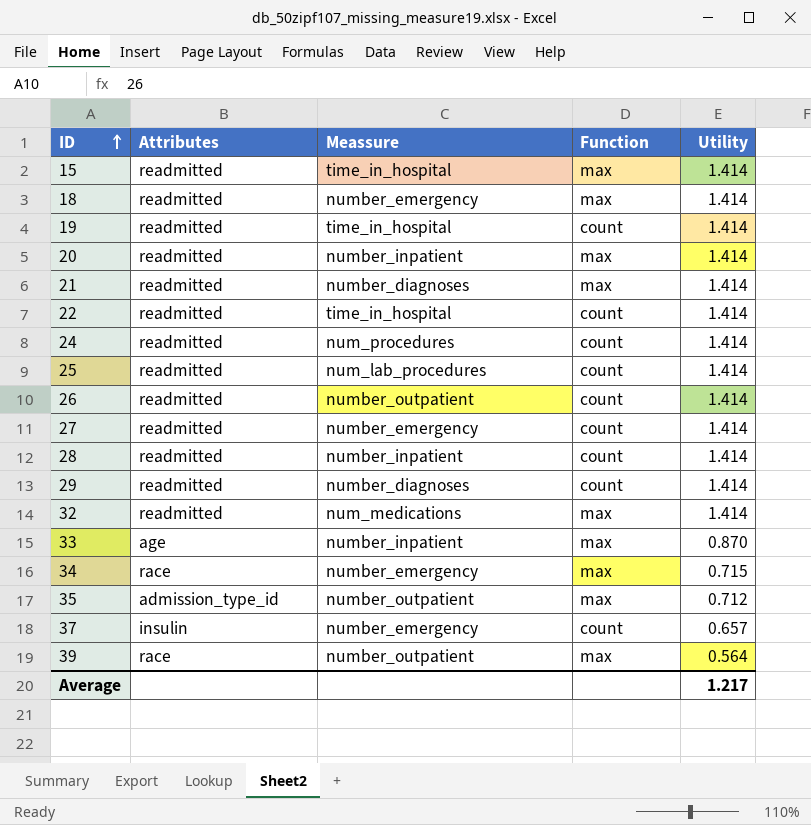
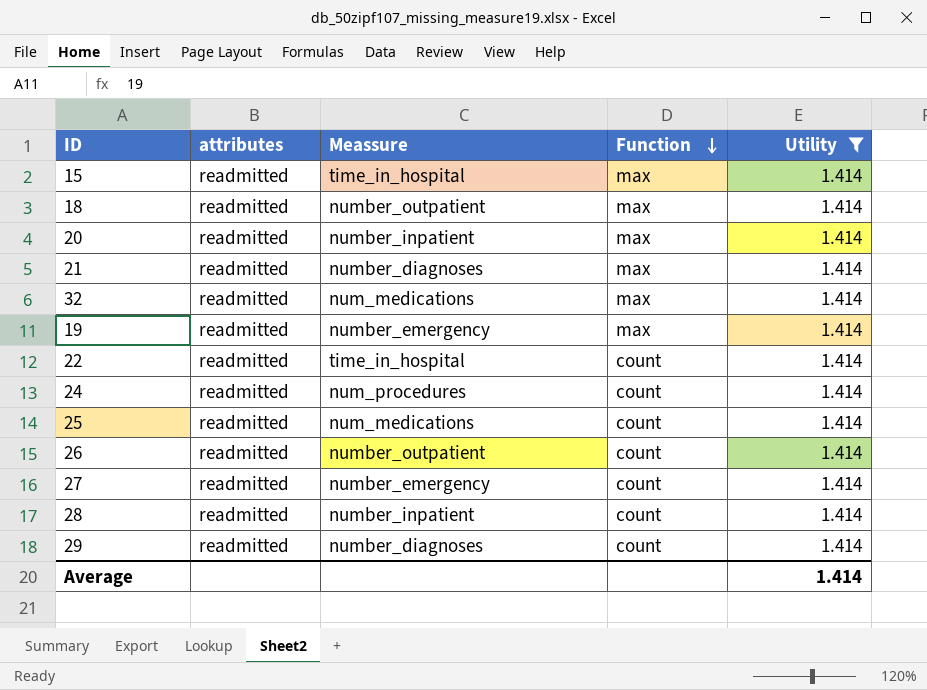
filter: none -> Utility = 1.414
row order: ID ascending -> Function descending
column name: Attributes -> attributes
18 | Meassure: number_emergency -> number_outpatient
19 | Meassure: time_in_hospital -> number_emergency
19 | Function: count -> max
25 | Meassure: num_lab_procedures -> num_medications
Average | Utility: 1.217 -> 1.414

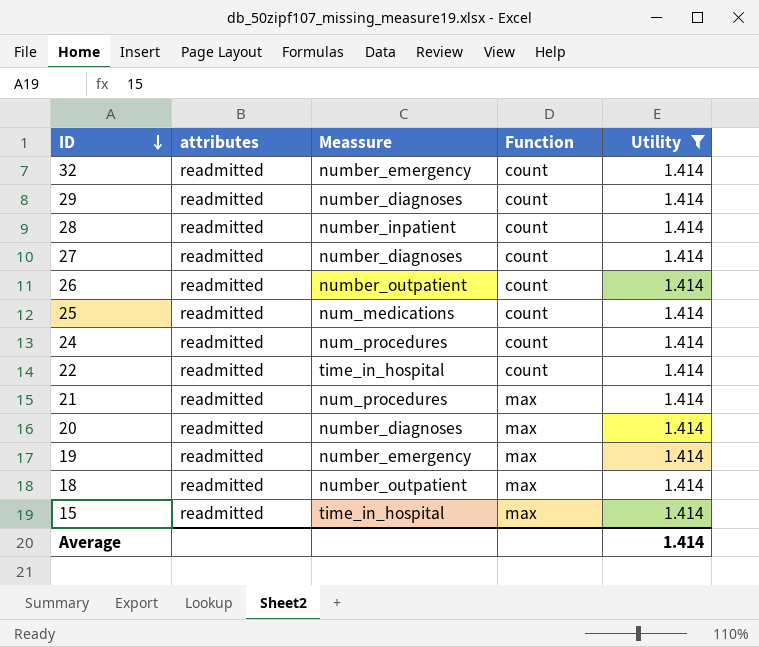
row order: Function descending -> ID descending
32 | Meassure: num_medications -> number_emergency
32 | Function: max -> count
27 | Meassure: number_emergency -> number_diagnoses
21 | Meassure: number_diagnoses -> num_procedures
20 | Meassure: number_inpatient -> number_diagnoses

